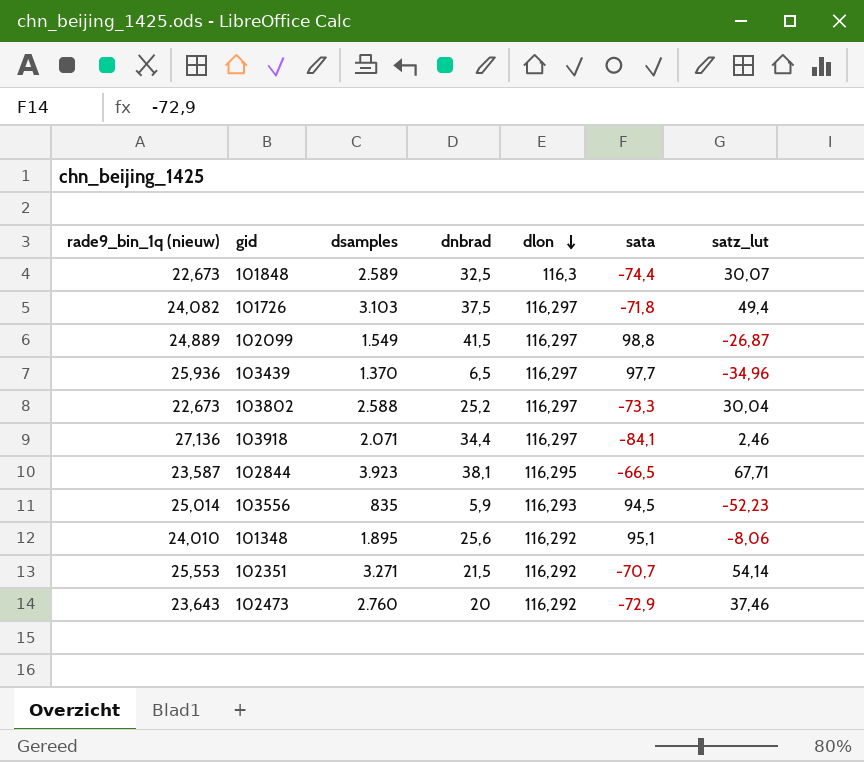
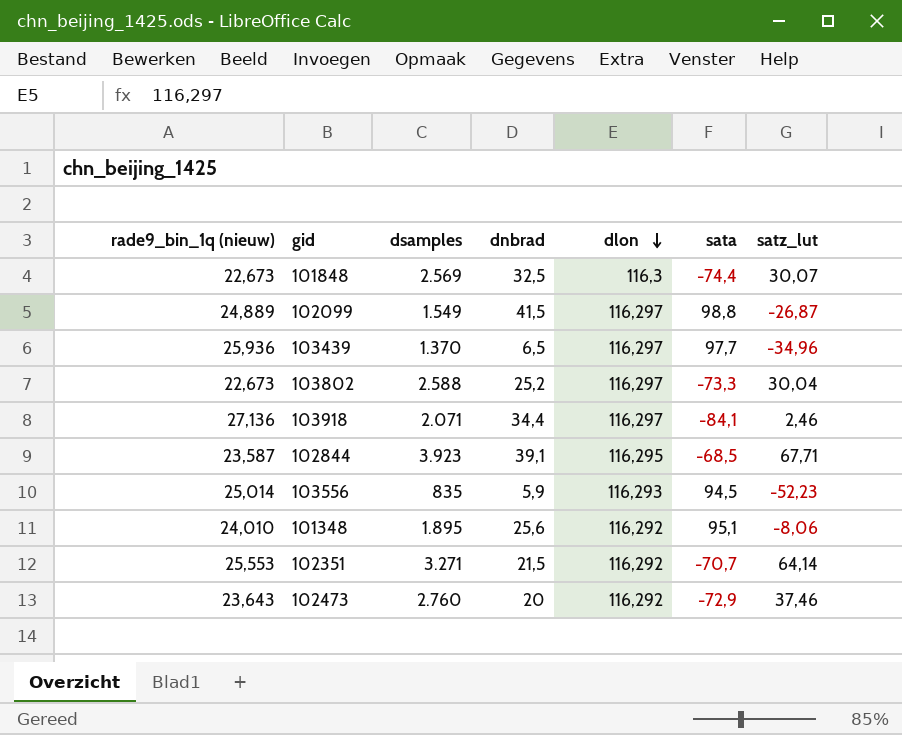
row 101726: 24,082 | 3.103 | 37,5 | 116,297 | -71,8 | 49,4 -> none
101848 | dsamples: 2.589 -> 2.569
102844 | dnbrad: 38,1 -> 39,1
102844 | sata: -66,5 -> -68,5
102351 | satz_lut: 54,14 -> 64,14

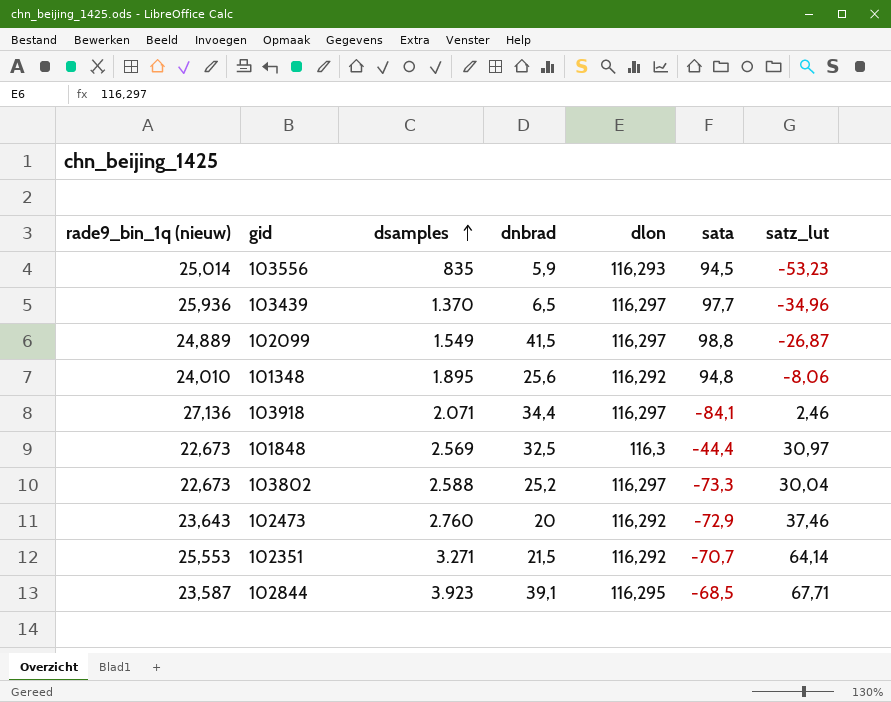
row order: dlon descending -> dsamples ascending
103556 | satz_lut: -52,23 -> -53,23
101348 | sata: 95,1 -> 94,8
101848 | sata: -74,4 -> -44,4
101848 | satz_lut: 30,07 -> 30,97

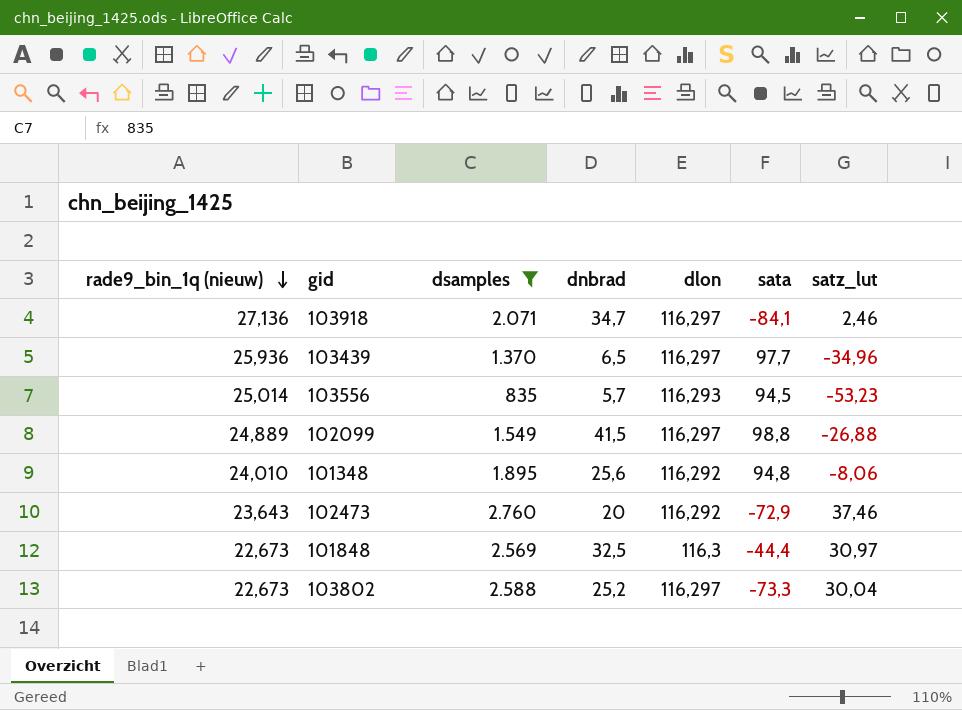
filter: none -> dsamples <= 2.760
row order: dsamples ascending -> rade9_bin_1q (nieuw) descending
103918 | dnbrad: 34,4 -> 34,7
103556 | dnbrad: 5,9 -> 5,7
102099 | satz_lut: -26,87 -> -26,88

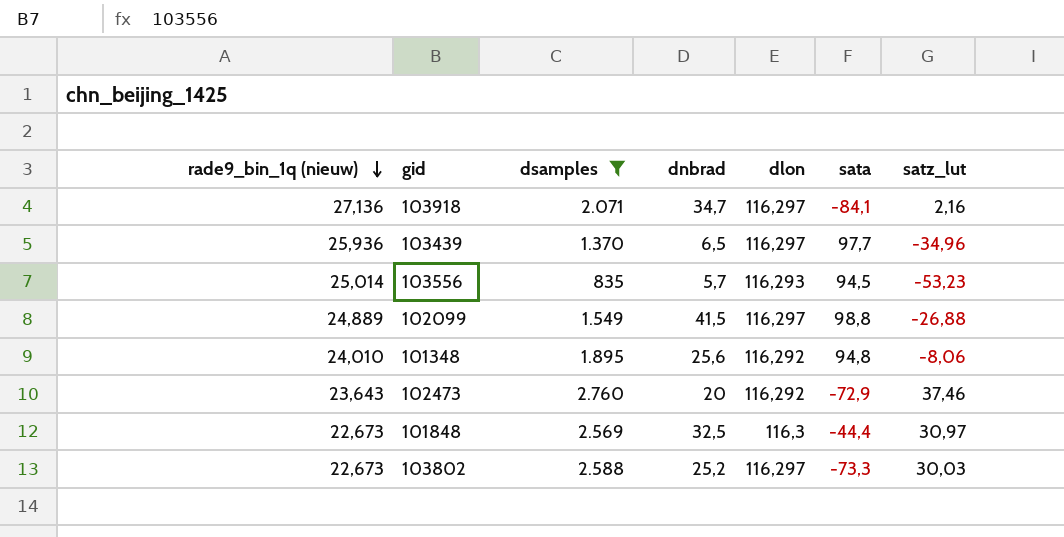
103918 | satz_lut: 2,46 -> 2,16
103802 | satz_lut: 30,04 -> 30,03

